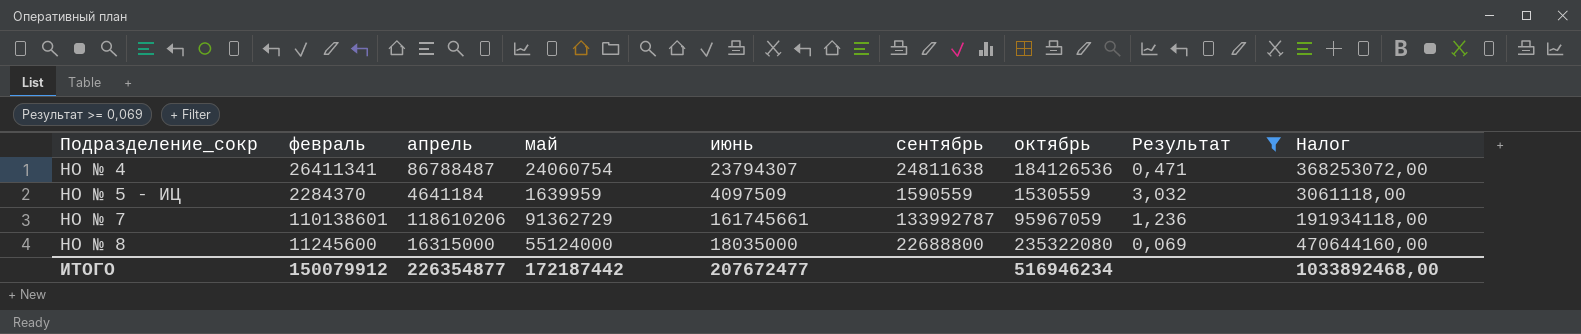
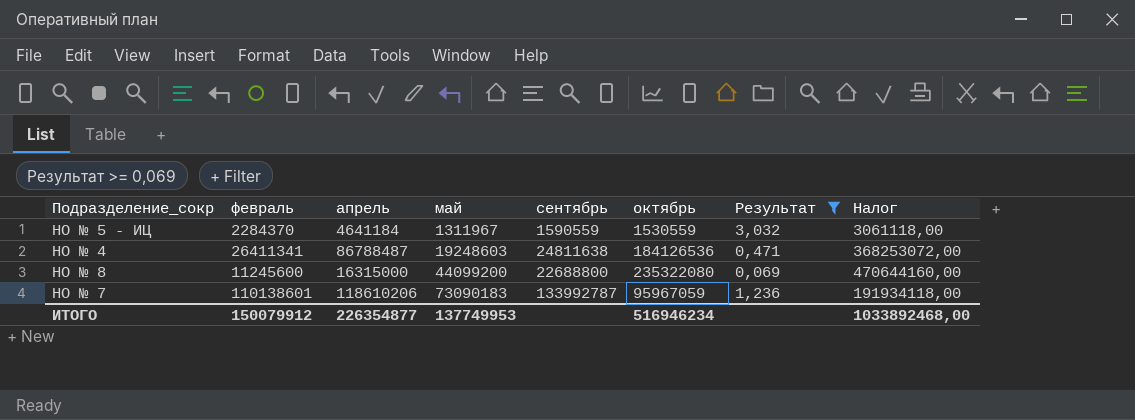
row order: Подразделение_сокр ascending -> май ascending
column июнь | position: 5 -> none
НО № 5 - ИЦ | май: 1639959 -> 1311967
НО № 4 | май: 24060754 -> 19248603
НО № 8 | май: 55124000 -> 44099200
НО № 7 | май: 91362729 -> 73090183
ИТОГО | май: 172187442 -> 137749953

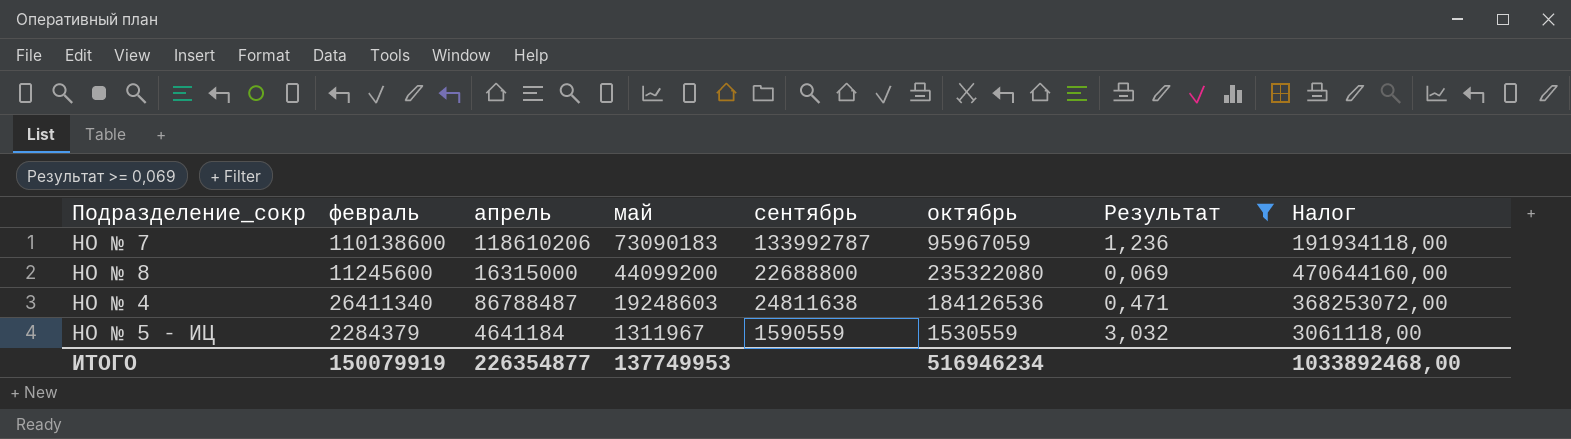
row order: май ascending -> май descending
НО № 7 | февраль: 110138601 -> 110138600
НО № 4 | февраль: 26411341 -> 26411340
НО № 5 - ИЦ | февраль: 2284370 -> 2284379
ИТОГО | февраль: 150079912 -> 150079919

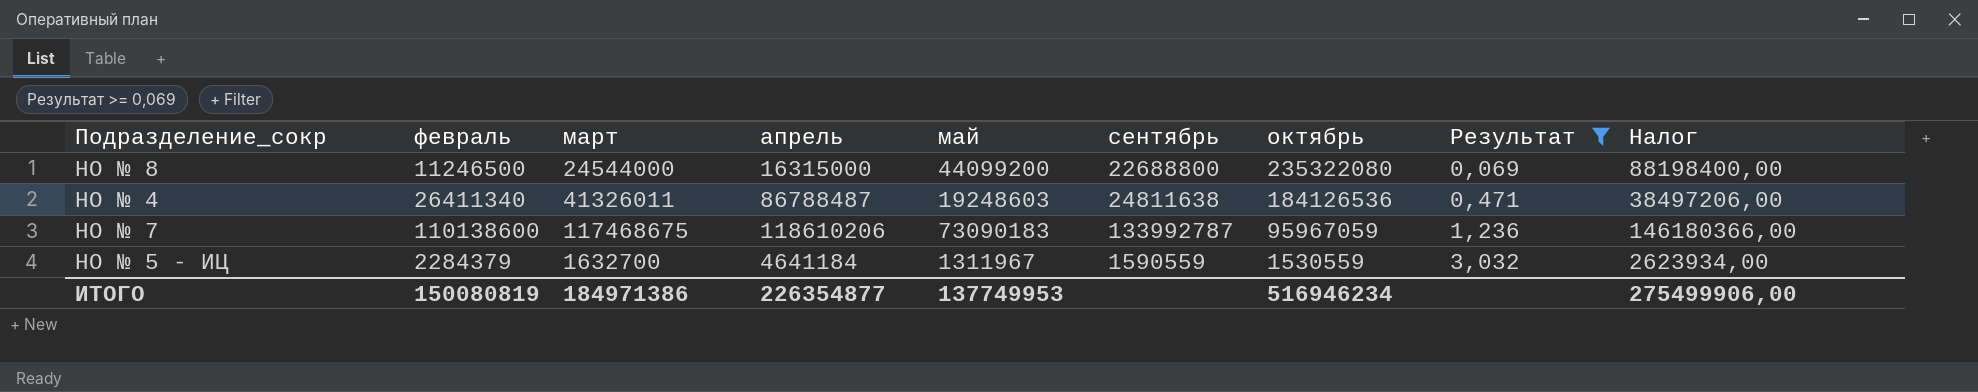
row order: май descending -> октябрь descending
column март | position: none -> 3
column Налог | formula: [октябрь] * 2 -> [май] * 2
НО № 8 | февраль: 11245600 -> 11246500
ИТОГО | февраль: 150079919 -> 150080819
ИТОГО | Налог: 1033892468,00 -> 275499906,00

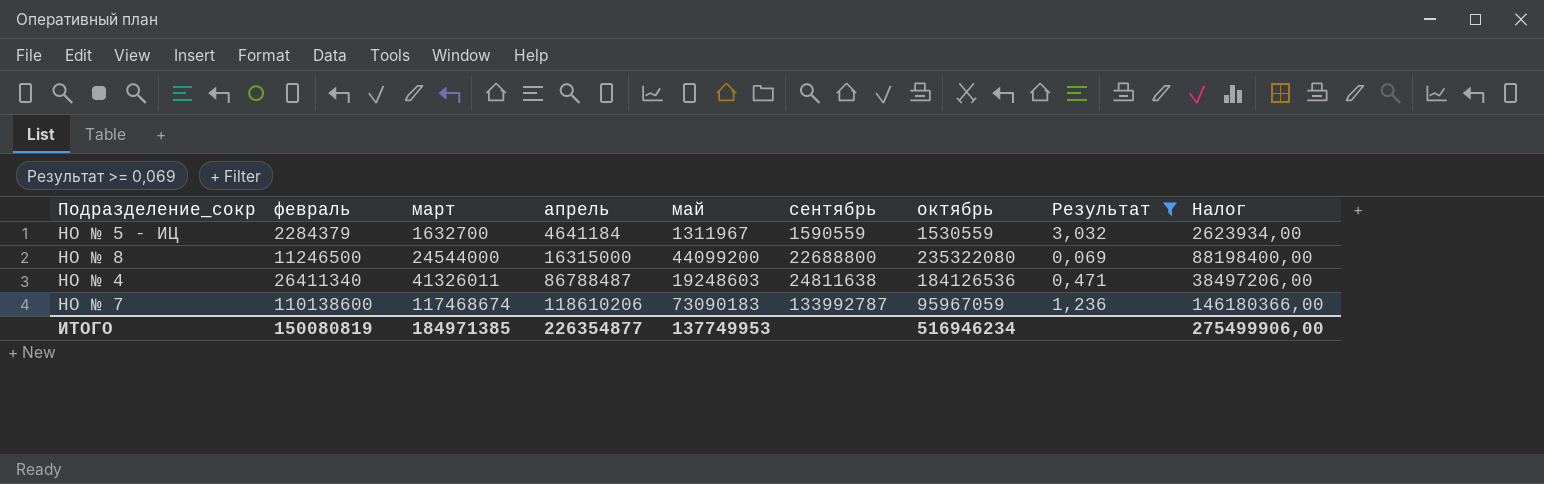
row order: октябрь descending -> февраль ascending
НО № 7 | март: 117468675 -> 117468674
ИТОГО | март: 184971386 -> 184971385

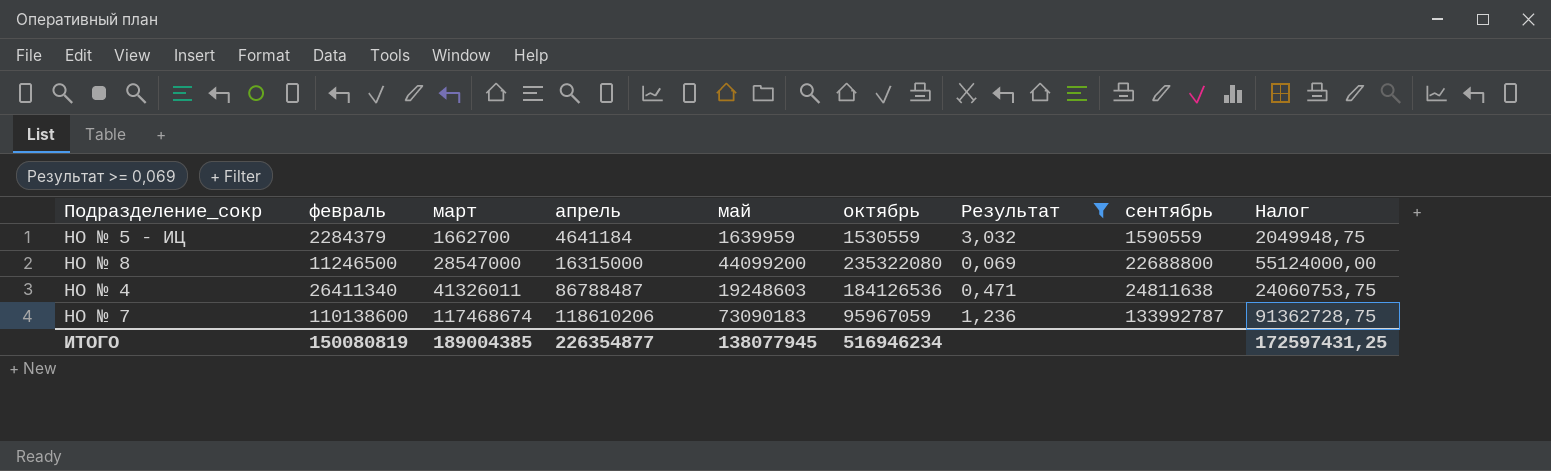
column сентябрь | position: 6 -> 8
column Налог | formula: [май] * 2 -> [май] * 1,25
НО № 5 - ИЦ | март: 1632700 -> 1662700
НО № 5 - ИЦ | май: 1311967 -> 1639959
НО № 8 | март: 24544000 -> 28547000
ИТОГО | март: 184971385 -> 189004385
ИТОГО | май: 137749953 -> 138077945
ИТОГО | Налог: 275499906,00 -> 172597431,25

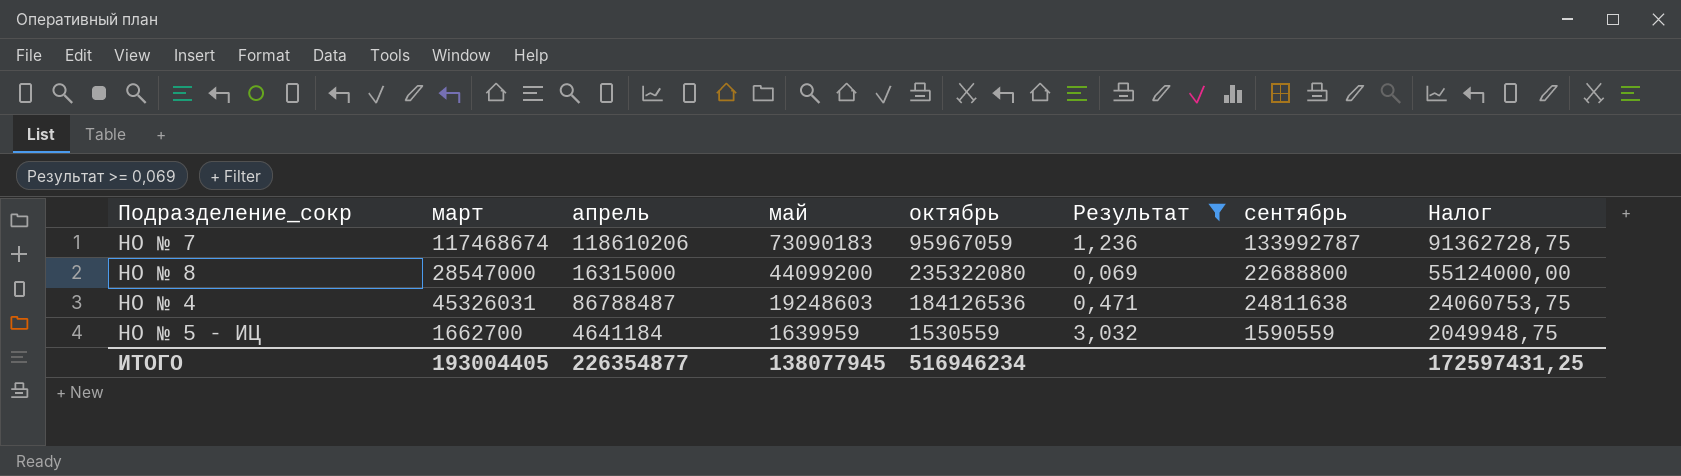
row order: февраль ascending -> май descending
column февраль | position: 2 -> none
НО № 4 | март: 41326011 -> 45326031
ИТОГО | март: 189004385 -> 193004405

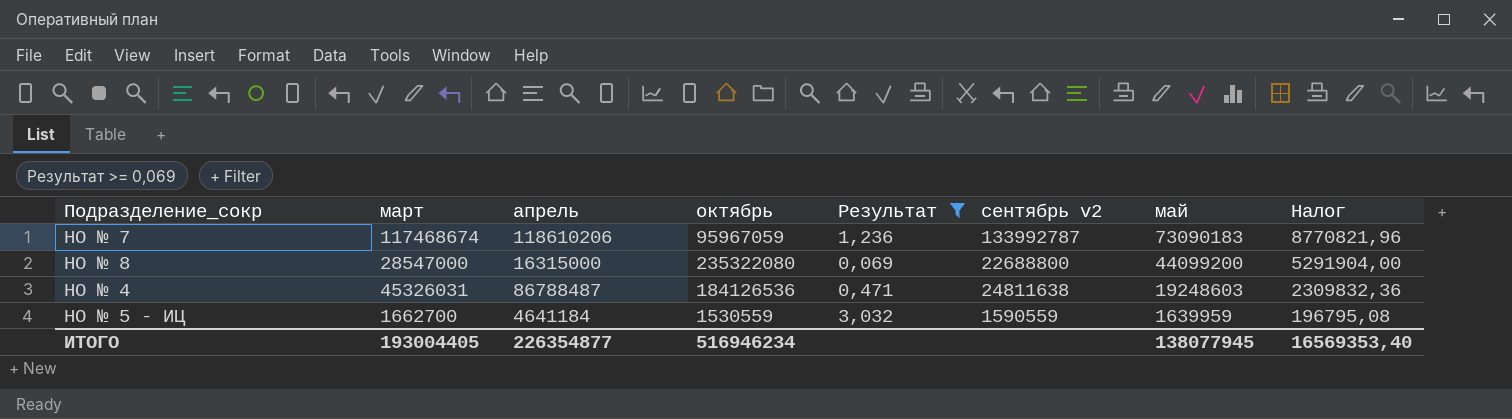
column name: сентябрь -> сентябрь v2
column май | position: 4 -> 7
column Налог | formula: [май] * 1,25 -> [май] * 0,12
ИТОГО | Налог: 172597431,25 -> 16569353,40

